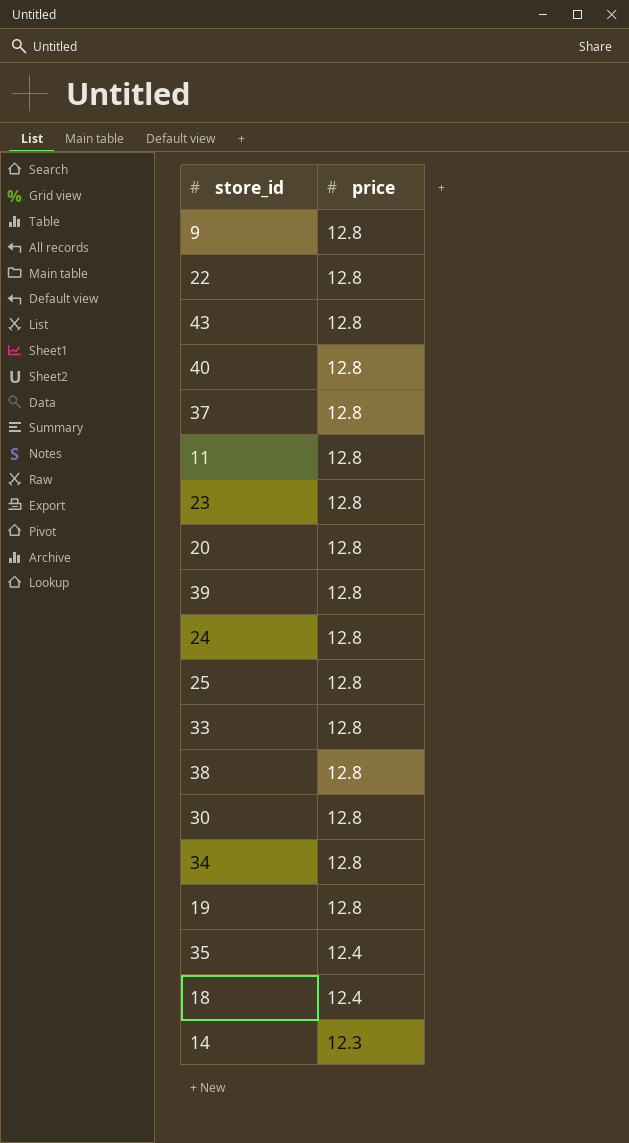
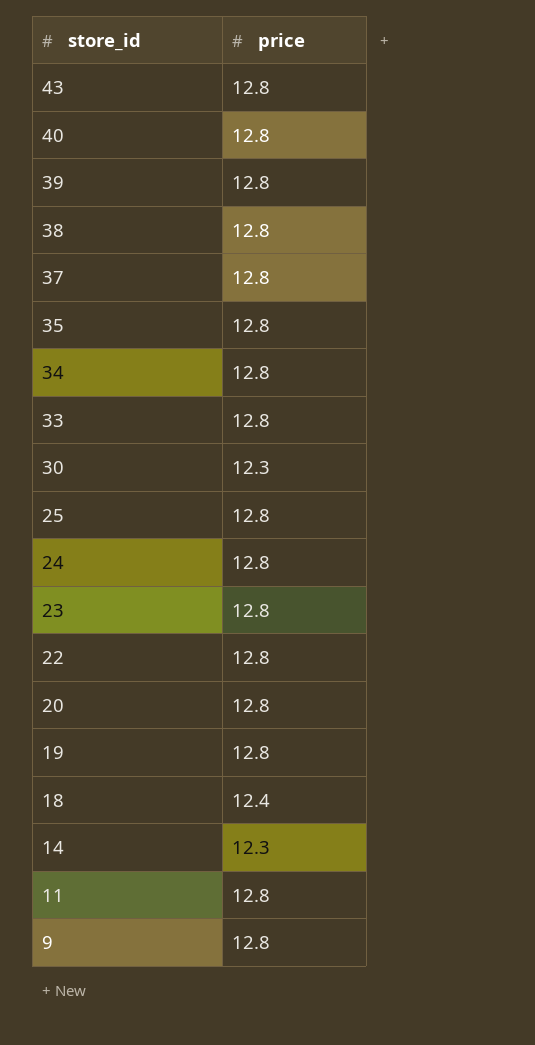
row order: price descending -> store_id descending
35 | price: 12.4 -> 12.8
30 | price: 12.8 -> 12.3

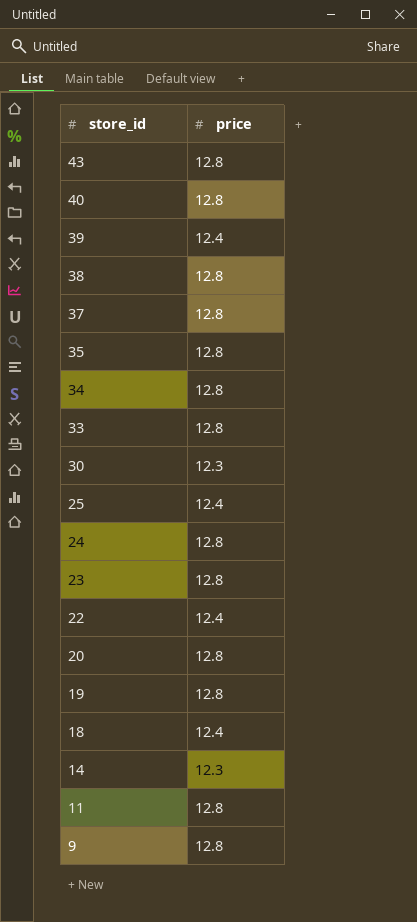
39 | price: 12.8 -> 12.4
25 | price: 12.8 -> 12.4
22 | price: 12.8 -> 12.4

